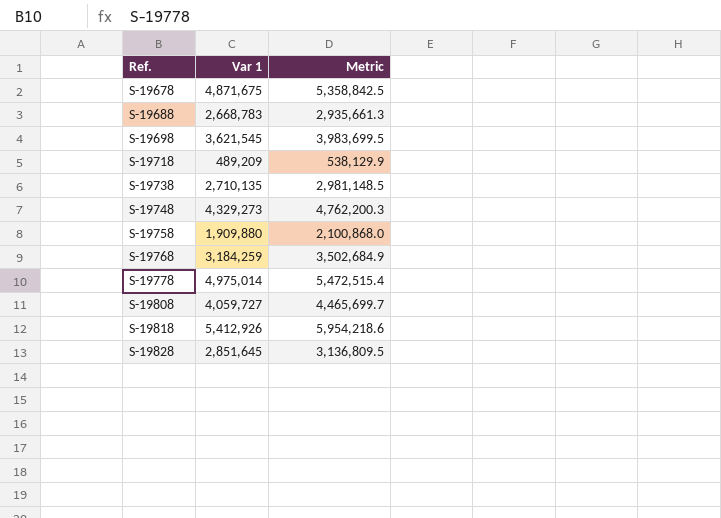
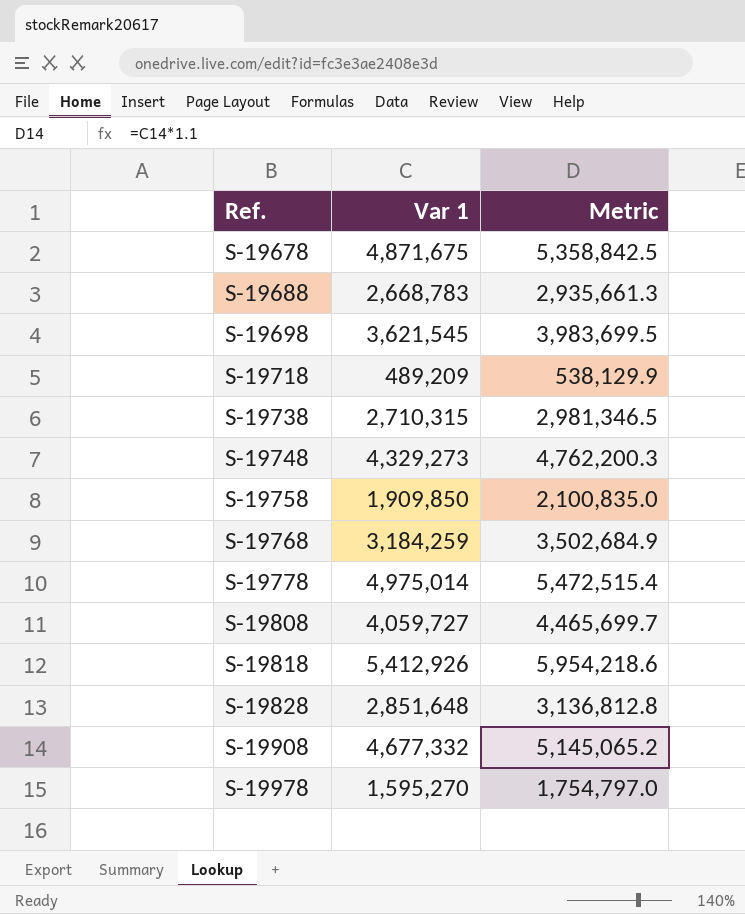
S-19738 | Var 1: 2,710,135 -> 2,710,315
S-19738 | Metric: 2,981,148.5 -> 2,981,346.5
S-19758 | Var 1: 1,909,880 -> 1,909,850
S-19758 | Metric: 2,100,868.0 -> 2,100,835.0
S-19828 | Var 1: 2,851,645 -> 2,851,648
S-19828 | Metric: 3,136,809.5 -> 3,136,812.8
row S-19908: none -> 4,677,332 | 5,145,065.2
row S-19978: none -> 1,595,270 | 1,754,797.0

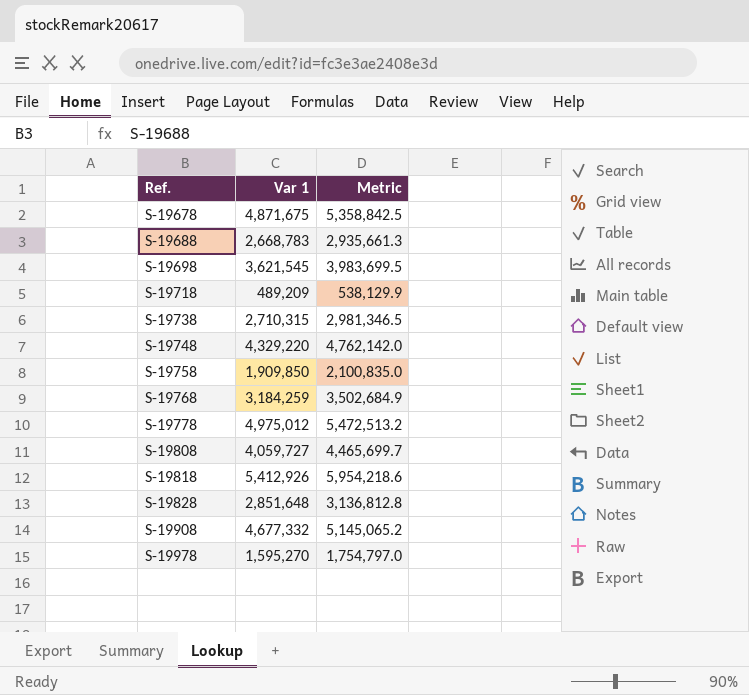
S-19748 | Var 1: 4,329,273 -> 4,329,220
S-19748 | Metric: 4,762,200.3 -> 4,762,142.0
S-19778 | Var 1: 4,975,014 -> 4,975,012
S-19778 | Metric: 5,472,515.4 -> 5,472,513.2

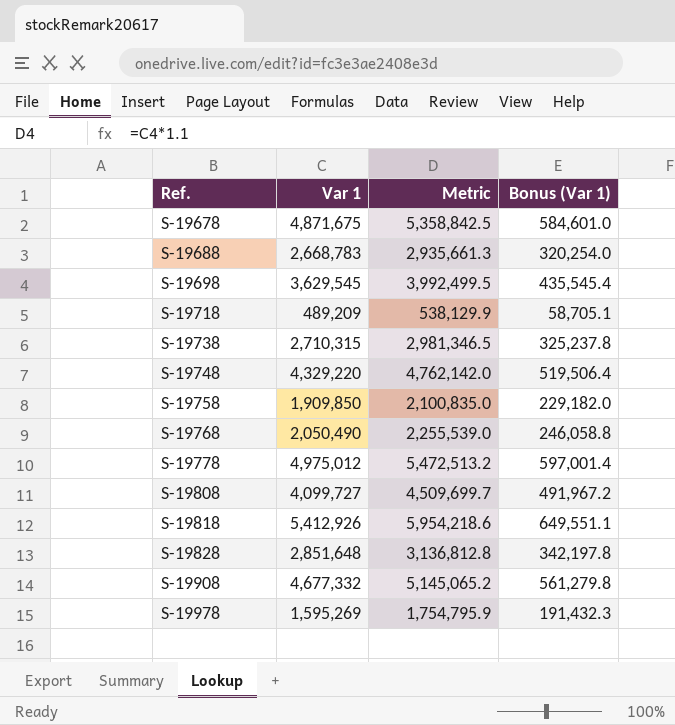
column Bonus (Var 1) | formula: none -> [Var 1] * 0.12
S-19698 | Var 1: 3,621,545 -> 3,629,545
S-19698 | Metric: 3,983,699.5 -> 3,992,499.5
S-19768 | Var 1: 3,184,259 -> 2,050,490
S-19768 | Metric: 3,502,684.9 -> 2,255,539.0
S-19808 | Var 1: 4,059,727 -> 4,099,727
S-19808 | Metric: 4,465,699.7 -> 4,509,699.7
S-19978 | Var 1: 1,595,270 -> 1,595,269
S-19978 | Metric: 1,754,797.0 -> 1,754,795.9

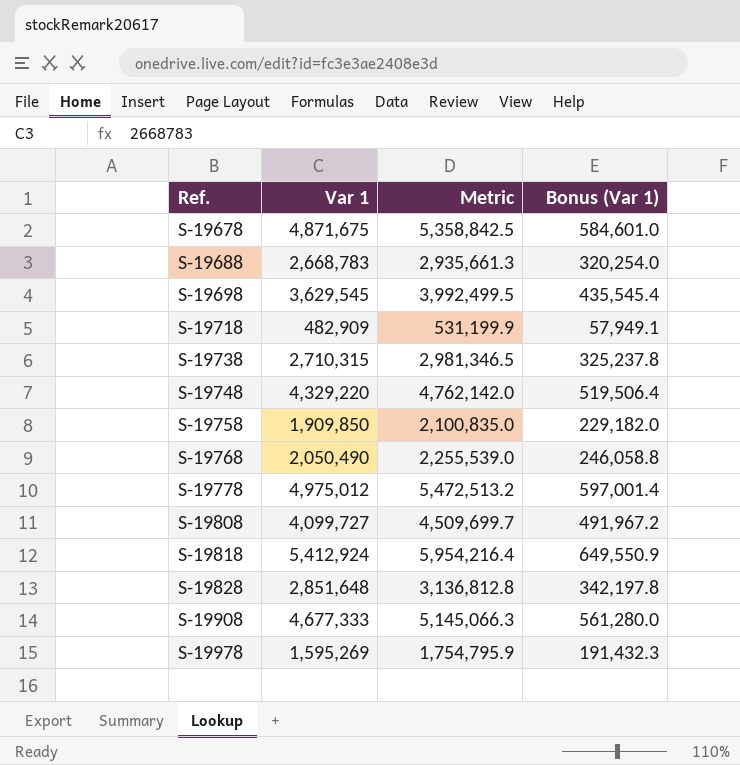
S-19718 | Var 1: 489,209 -> 482,909
S-19718 | Metric: 538,129.9 -> 531,199.9
S-19718 | Bonus (Var 1): 58,705.1 -> 57,949.1
S-19818 | Var 1: 5,412,926 -> 5,412,924
S-19818 | Metric: 5,954,218.6 -> 5,954,216.4
S-19818 | Bonus (Var 1): 649,551.1 -> 649,550.9
S-19908 | Var 1: 4,677,332 -> 4,677,333
S-19908 | Metric: 5,145,065.2 -> 5,145,066.3
S-19908 | Bonus (Var 1): 561,279.8 -> 561,280.0

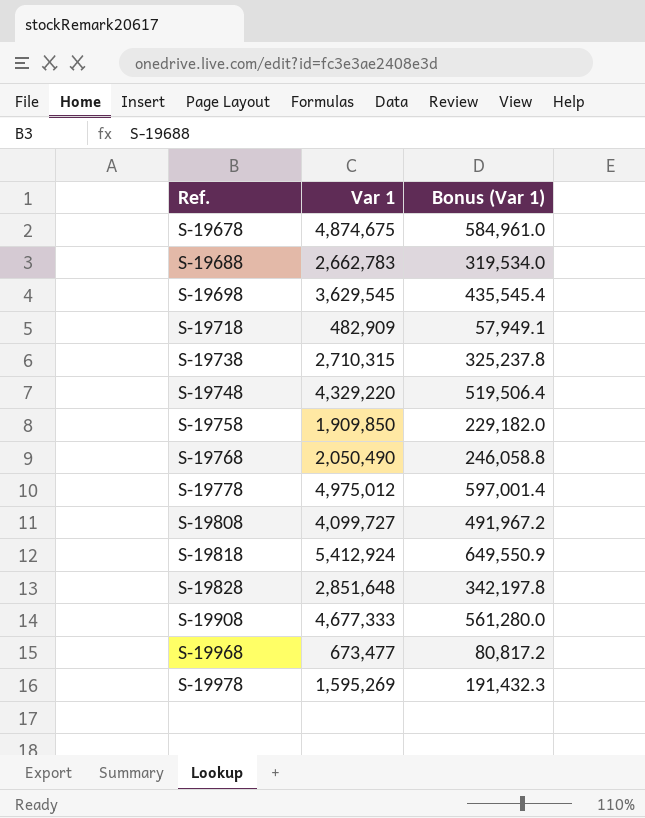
column Metric | formula: [Var 1] * 1.1 -> none
S-19678 | Var 1: 4,871,675 -> 4,874,675
S-19678 | Bonus (Var 1): 584,601.0 -> 584,961.0
S-19688 | Var 1: 2,668,783 -> 2,662,783
S-19688 | Bonus (Var 1): 320,254.0 -> 319,534.0
row S-19968: none -> 673,477 | 80,817.2

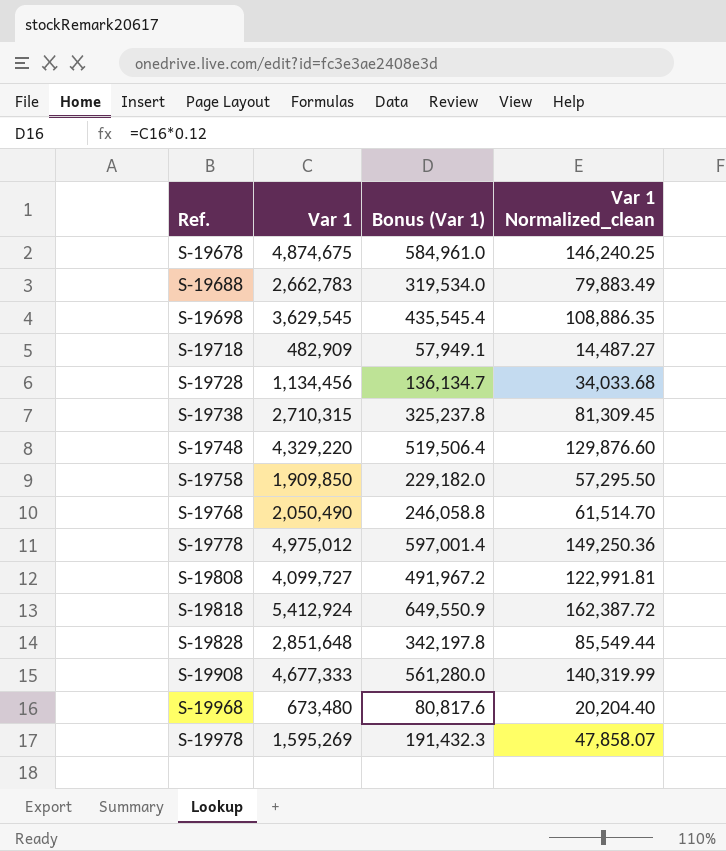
column Var 1 Normalized_clean | formula: none -> [Var 1] * 0.03
row S-19728: none -> 1,134,456 | 136,134.7 | 34,033.68
S-19968 | Var 1: 673,477 -> 673,480
S-19968 | Bonus (Var 1): 80,817.2 -> 80,817.6

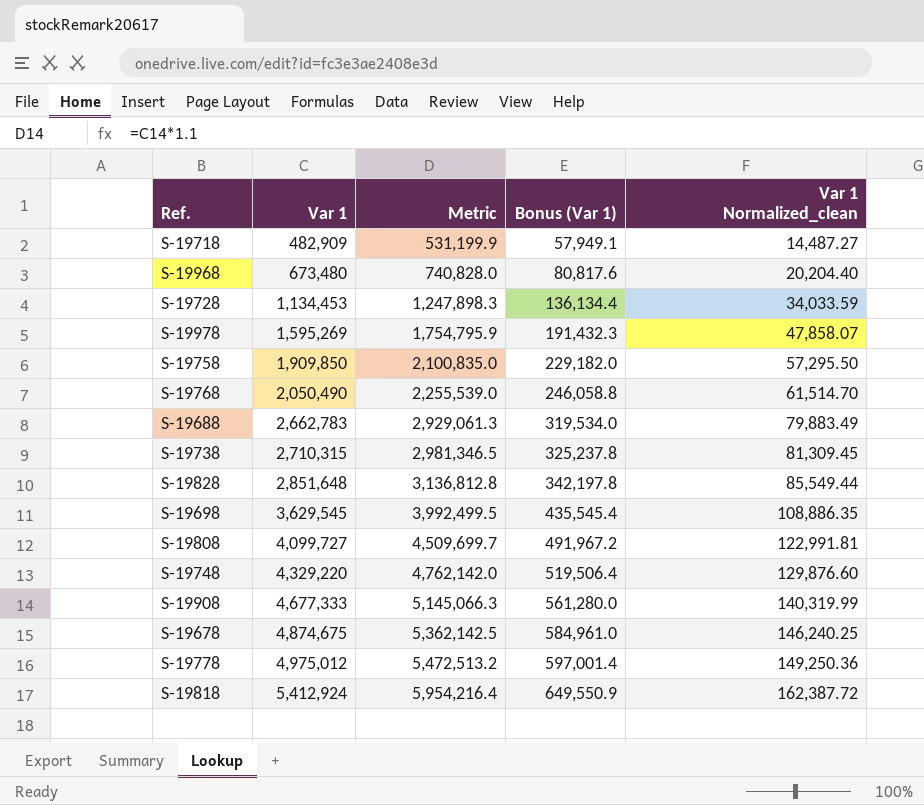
row order: Ref. ascending -> Var 1 ascending
column Metric | formula: none -> [Var 1] * 1.1
S-19728 | Var 1: 1,134,456 -> 1,134,453
S-19728 | Bonus (Var 1): 136,134.7 -> 136,134.4
S-19728 | Var 1 Normalized_clean: 34,033.68 -> 34,033.59

